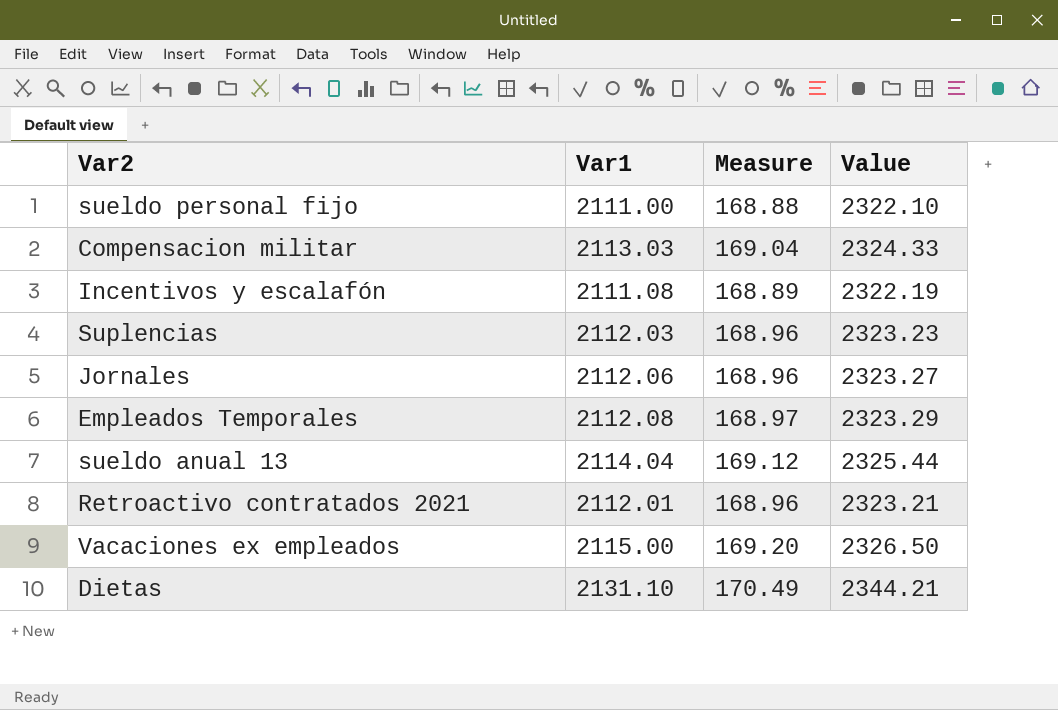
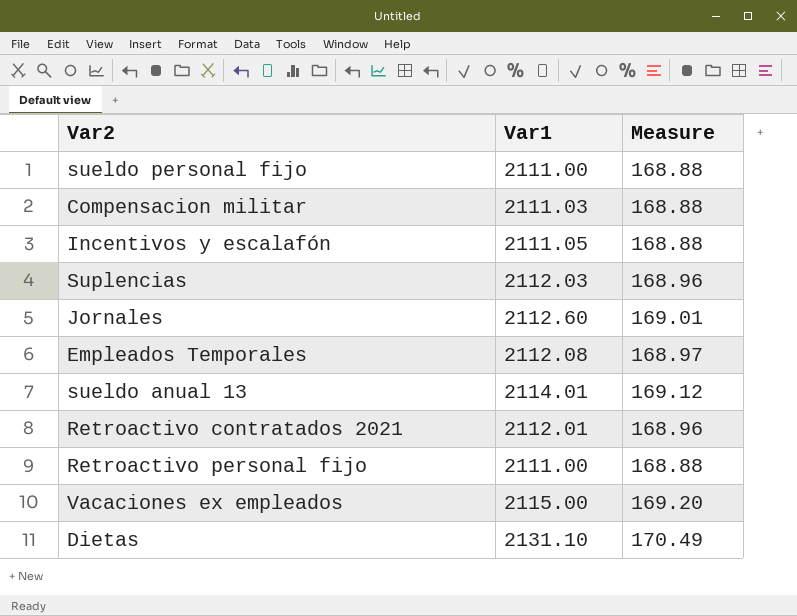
column Value | formula: [Var1] * 1.1 -> none
Compensacion militar | Var1: 2113.03 -> 2111.03
Compensacion militar | Measure: 169.04 -> 168.88
Incentivos y escalafón | Var1: 2111.08 -> 2111.05
Incentivos y escalafón | Measure: 168.89 -> 168.88
Jornales | Var1: 2112.06 -> 2112.60
Jornales | Measure: 168.96 -> 169.01
sueldo anual 13 | Var1: 2114.04 -> 2114.01
row Retroactivo personal fijo: none -> 2111.00 | 168.88

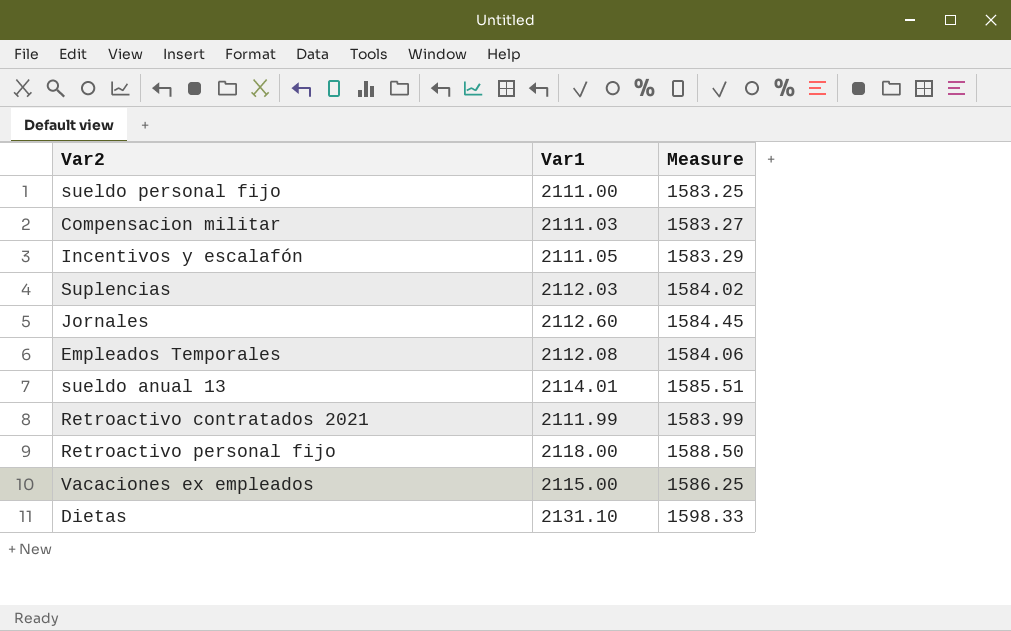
column Measure | formula: [Var1] * 0.08 -> [Var1] * 0.75
Retroactivo contratados 2021 | Var1: 2112.01 -> 2111.99
Retroactivo personal fijo | Var1: 2111.00 -> 2118.00

